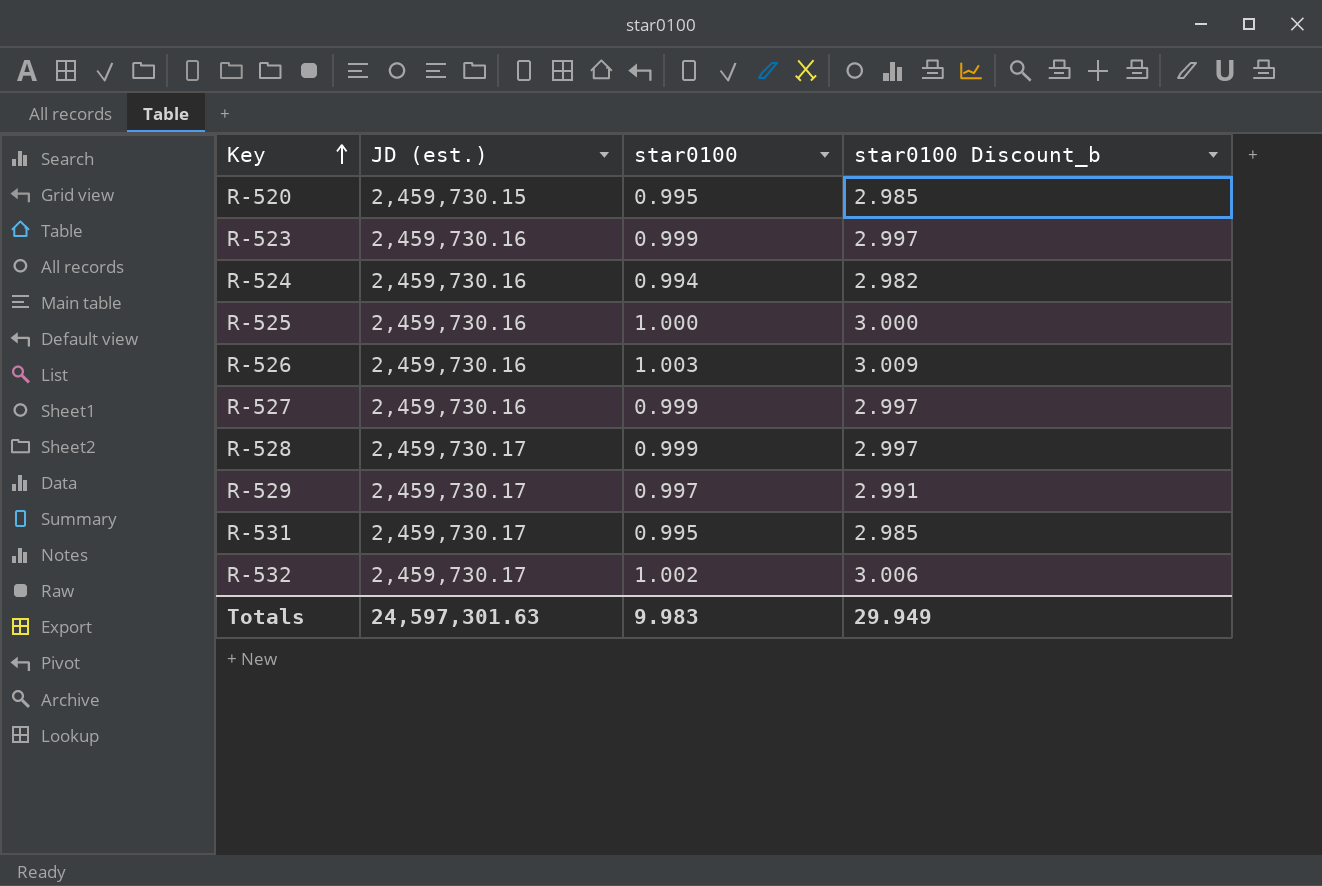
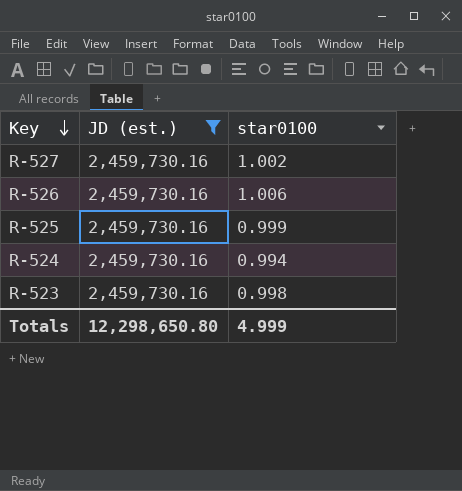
filter: none -> JD (est.) = 2,459,730.16
row order: Key ascending -> Key descending
column star0100 Discount_b | formula: [star0100] * 3 -> none
R-527 | star0100: 0.999 -> 1.002
R-526 | star0100: 1.003 -> 1.006
R-525 | star0100: 1.000 -> 0.999
R-523 | star0100: 0.999 -> 0.998
Totals | JD (est.): 24,597,301.63 -> 12,298,650.80
Totals | star0100: 9.983 -> 4.999

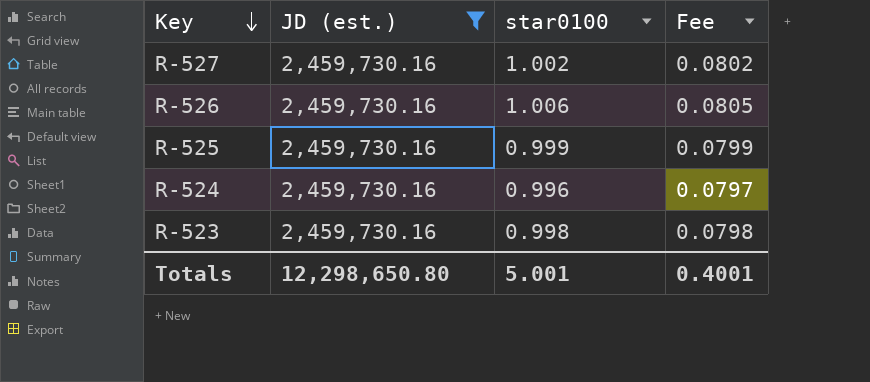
column Fee | formula: none -> [star0100] * 0.08
R-524 | star0100: 0.994 -> 0.996
Totals | star0100: 4.999 -> 5.001

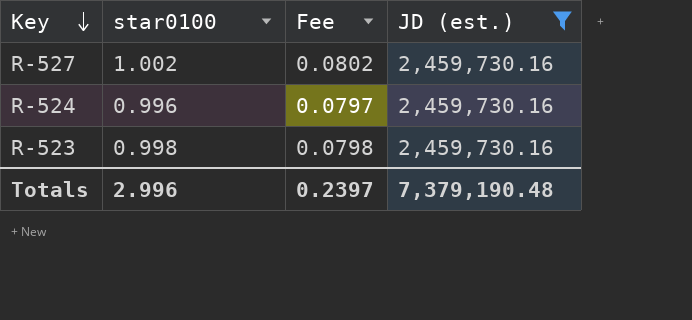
column JD (est.) | position: 2 -> 4
row R-526: 2,459,730.16 | 1.006 | 0.0805 -> none
row R-525: 2,459,730.16 | 0.999 | 0.0799 -> none
Totals | star0100: 5.001 -> 2.996
Totals | Fee: 0.4001 -> 0.2397
Totals | JD (est.): 12,298,650.80 -> 7,379,190.48

